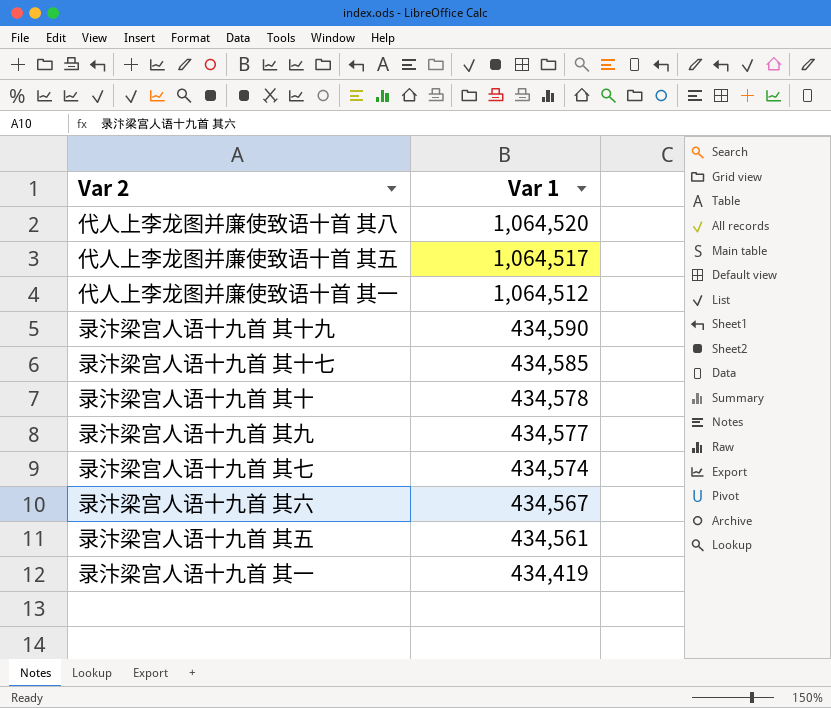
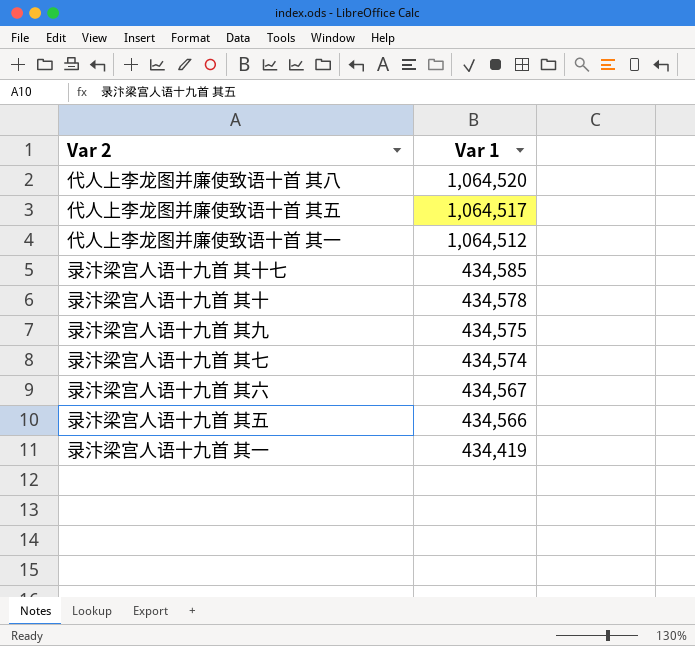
row 录汴梁宫人语十九首 其十九: 434,590 -> none
录汴梁宫人语十九首 其九 | Var 1: 434,577 -> 434,575
录汴梁宫人语十九首 其五 | Var 1: 434,561 -> 434,566

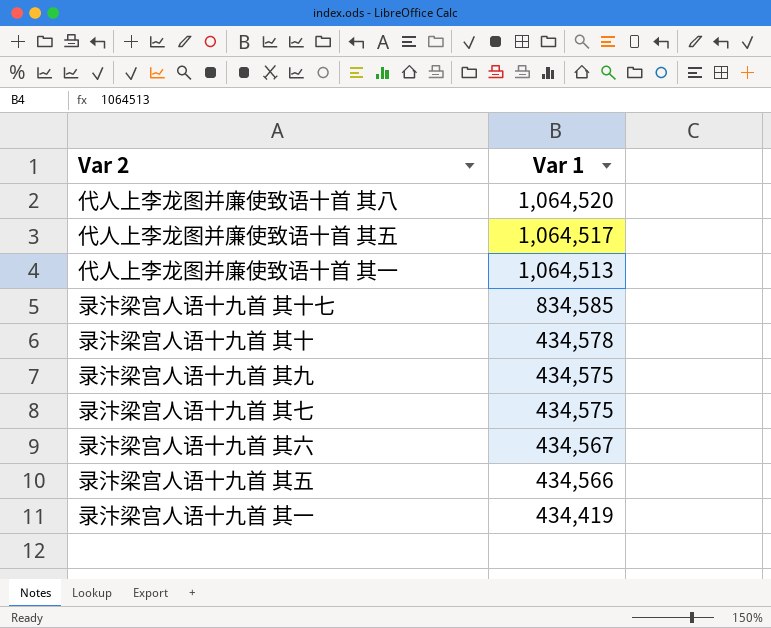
代人上李龙图并廉使致语十首 其一 | Var 1: 1,064,512 -> 1,064,513
录汴梁宫人语十九首 其十七 | Var 1: 434,585 -> 834,585
录汴梁宫人语十九首 其七 | Var 1: 434,574 -> 434,575

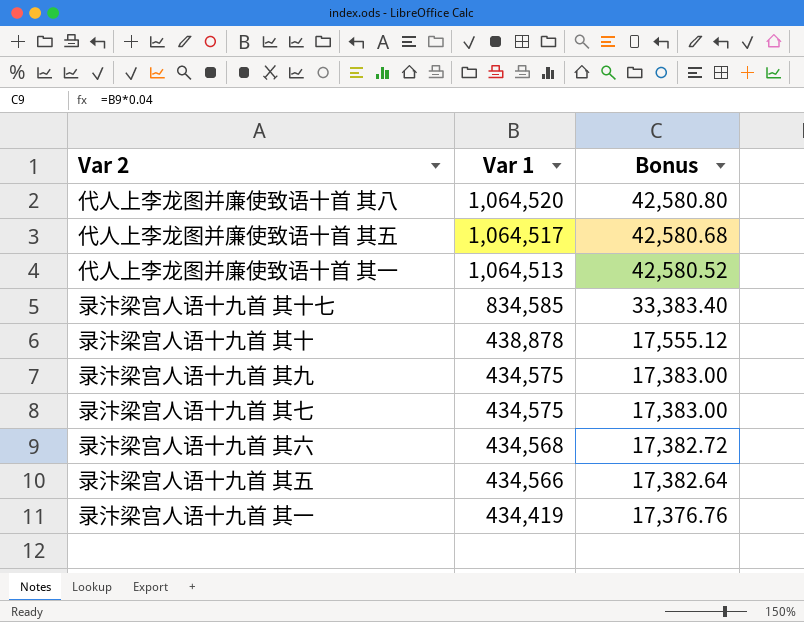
column Bonus | formula: none -> [Var 1] * 0.04
录汴梁宫人语十九首 其十 | Var 1: 434,578 -> 438,878
录汴梁宫人语十九首 其六 | Var 1: 434,567 -> 434,568

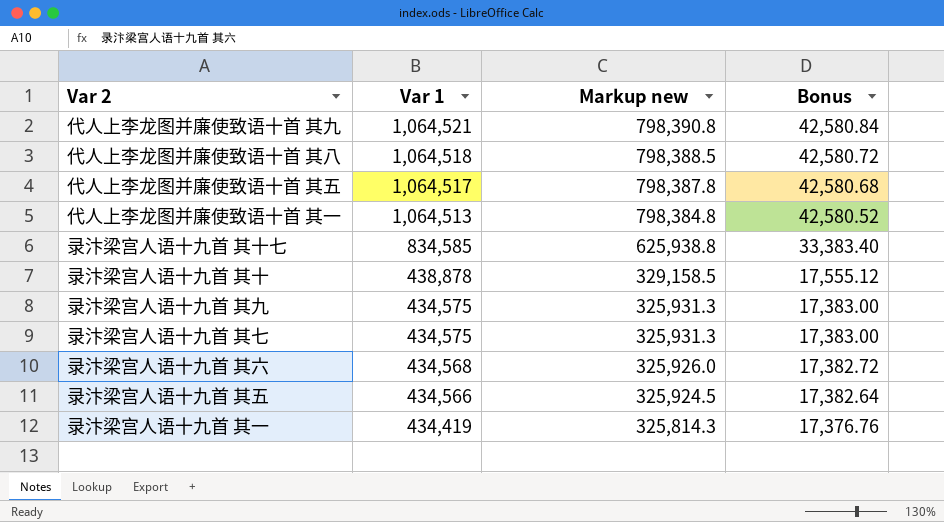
column Markup new | formula: none -> [Var 1] * 0.75
row 代人上李龙图并廉使致语十首 其九: none -> 1,064,521 | 798,390.8 | 42,580.84
代人上李龙图并廉使致语十首 其八 | Var 1: 1,064,520 -> 1,064,518
代人上李龙图并廉使致语十首 其八 | Bonus: 42,580.80 -> 42,580.72

